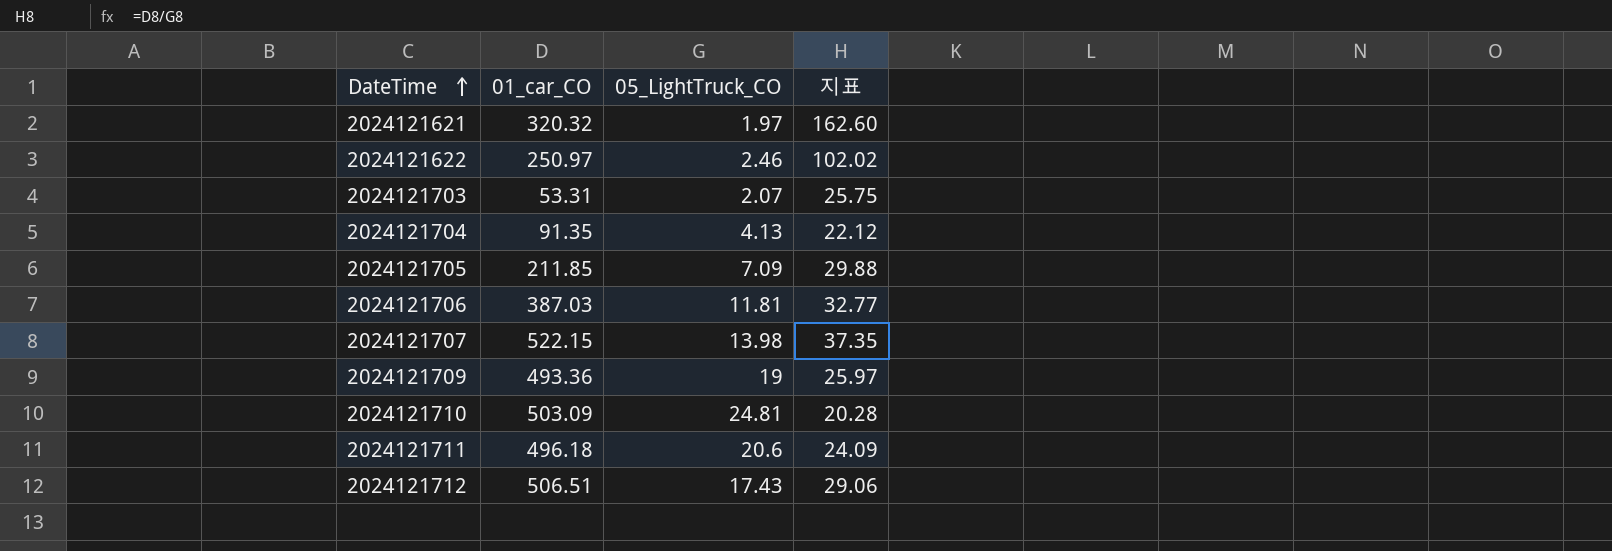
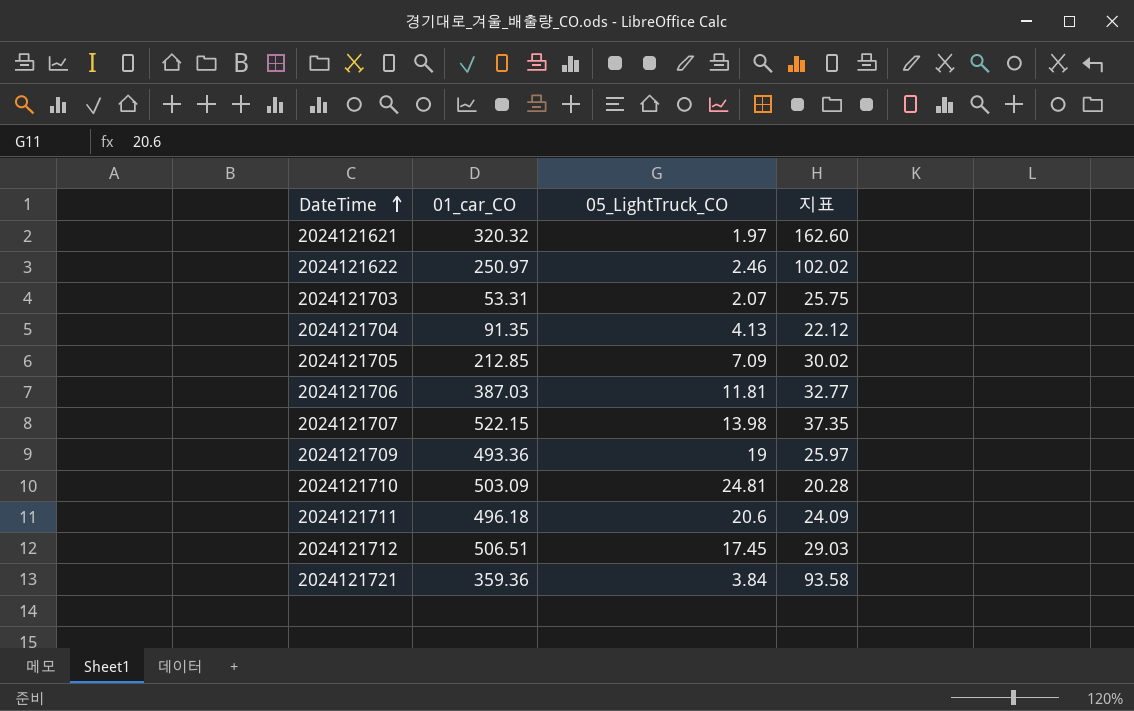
2024121705 | 01_car_CO: 211.85 -> 212.85
2024121705 | 지표: 29.88 -> 30.02
2024121712 | 05_LightTruck_CO: 17.43 -> 17.45
2024121712 | 지표: 29.06 -> 29.03
row 2024121721: none -> 359.36 | 3.84 | 93.58

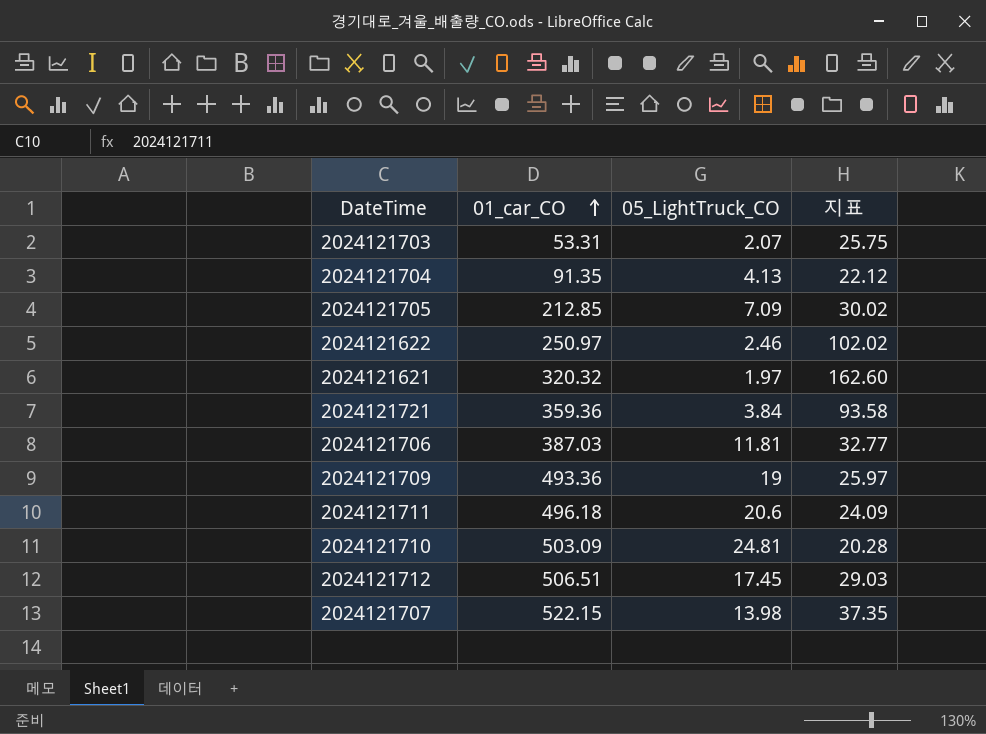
row order: DateTime ascending -> 01_car_CO ascending

